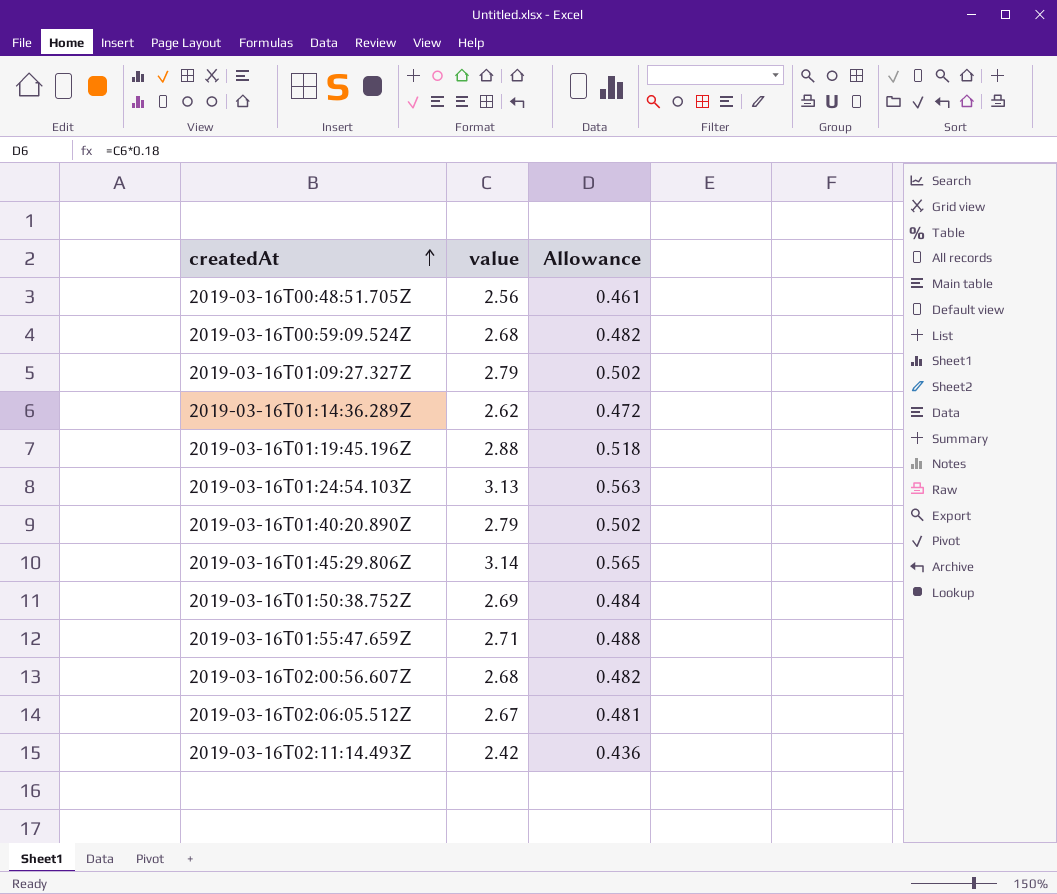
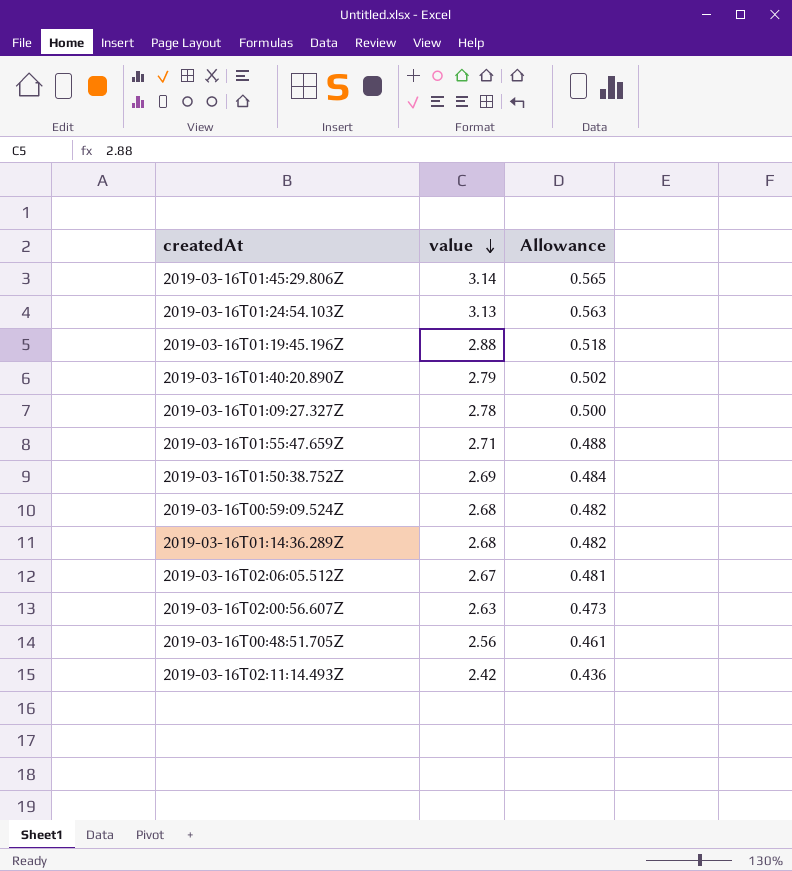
row order: createdAt ascending -> value descending
2019-03-16T01:09:27.327Z | value: 2.79 -> 2.78
2019-03-16T01:09:27.327Z | Allowance: 0.502 -> 0.500
2019-03-16T01:14:36.289Z | value: 2.62 -> 2.68
2019-03-16T01:14:36.289Z | Allowance: 0.472 -> 0.482
2019-03-16T02:00:56.607Z | value: 2.68 -> 2.63
2019-03-16T02:00:56.607Z | Allowance: 0.482 -> 0.473

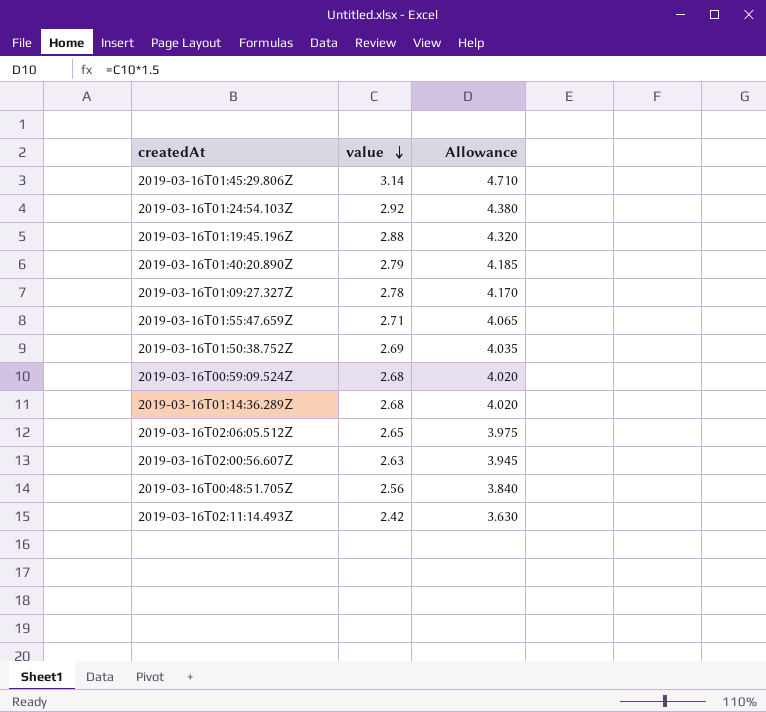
column Allowance | formula: [value] * 0.18 -> [value] * 1.5
2019-03-16T01:24:54.103Z | value: 3.13 -> 2.92
2019-03-16T02:06:05.512Z | value: 2.67 -> 2.65

